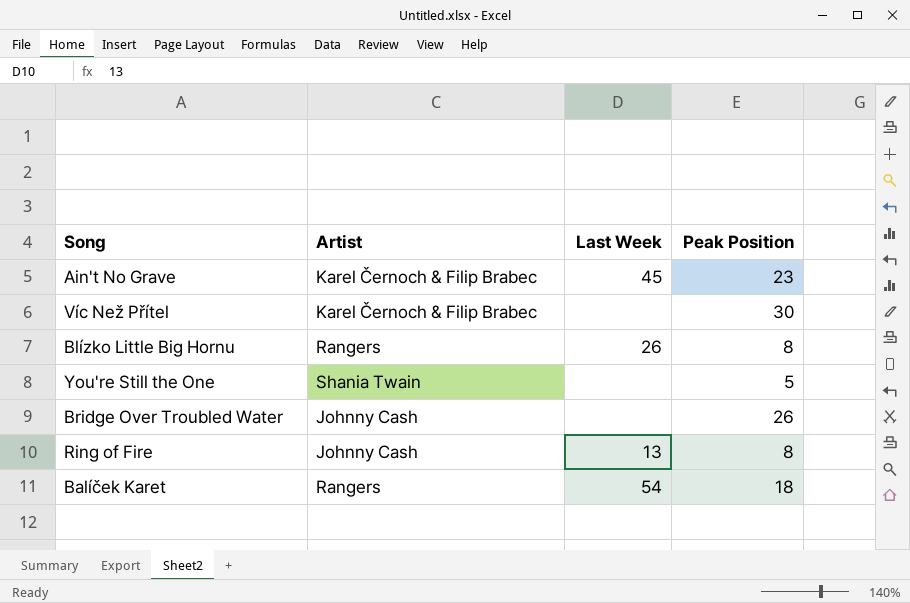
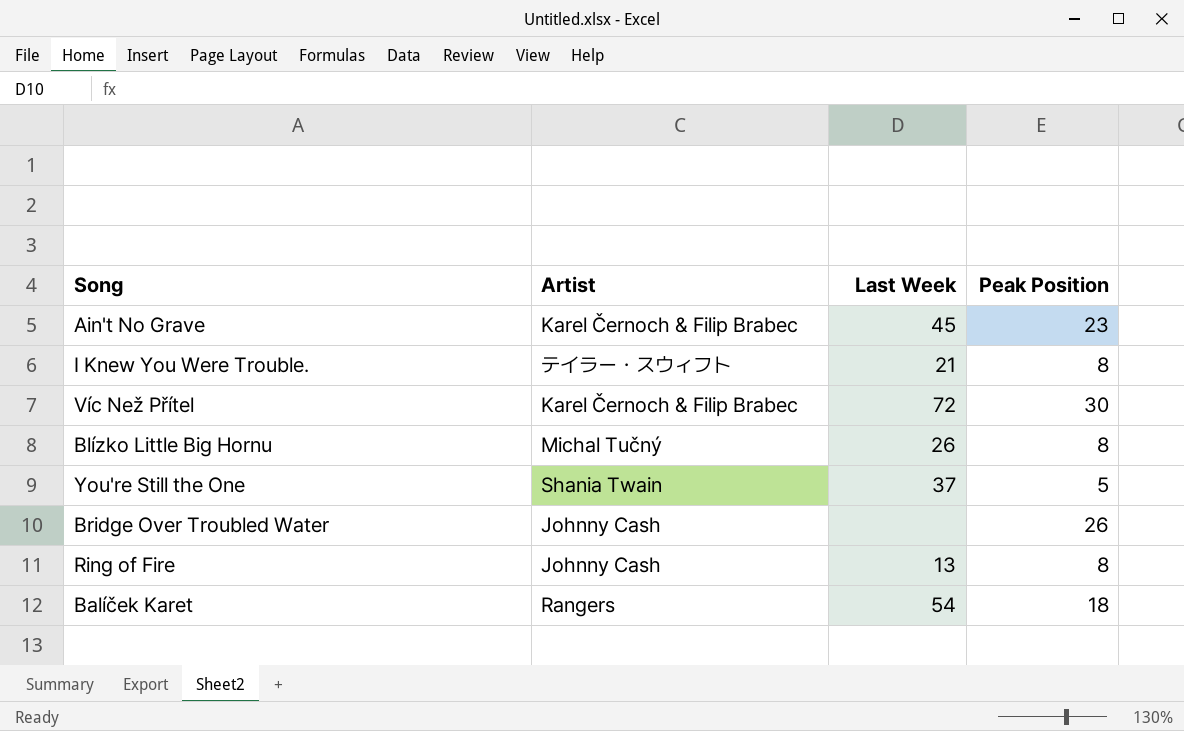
row I Knew You Were Trouble.: none -> テイラー・スウィフト | 21 | 8
Víc Než Přítel | Last Week: none -> 72
Blízko Little Big Hornu | Artist: Rangers -> Michal Tučný
You're Still the One | Last Week: none -> 37

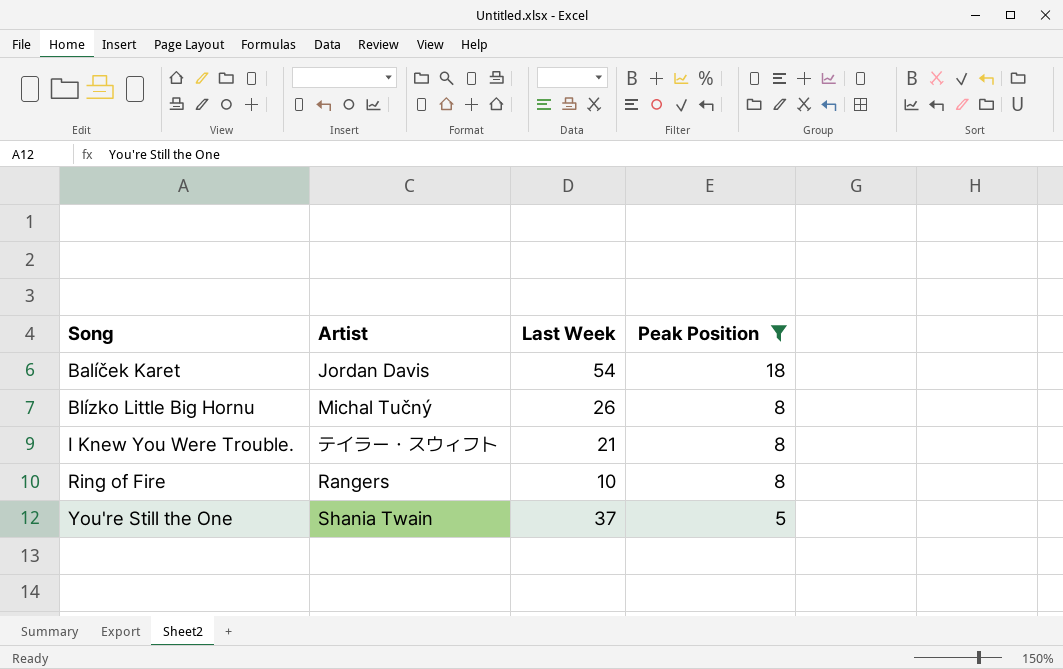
filter: none -> Peak Position <= 18
row order: none -> Song ascending
Balíček Karet | Artist: Rangers -> Jordan Davis
Ring of Fire | Artist: Johnny Cash -> Rangers
Ring of Fire | Last Week: 13 -> 10

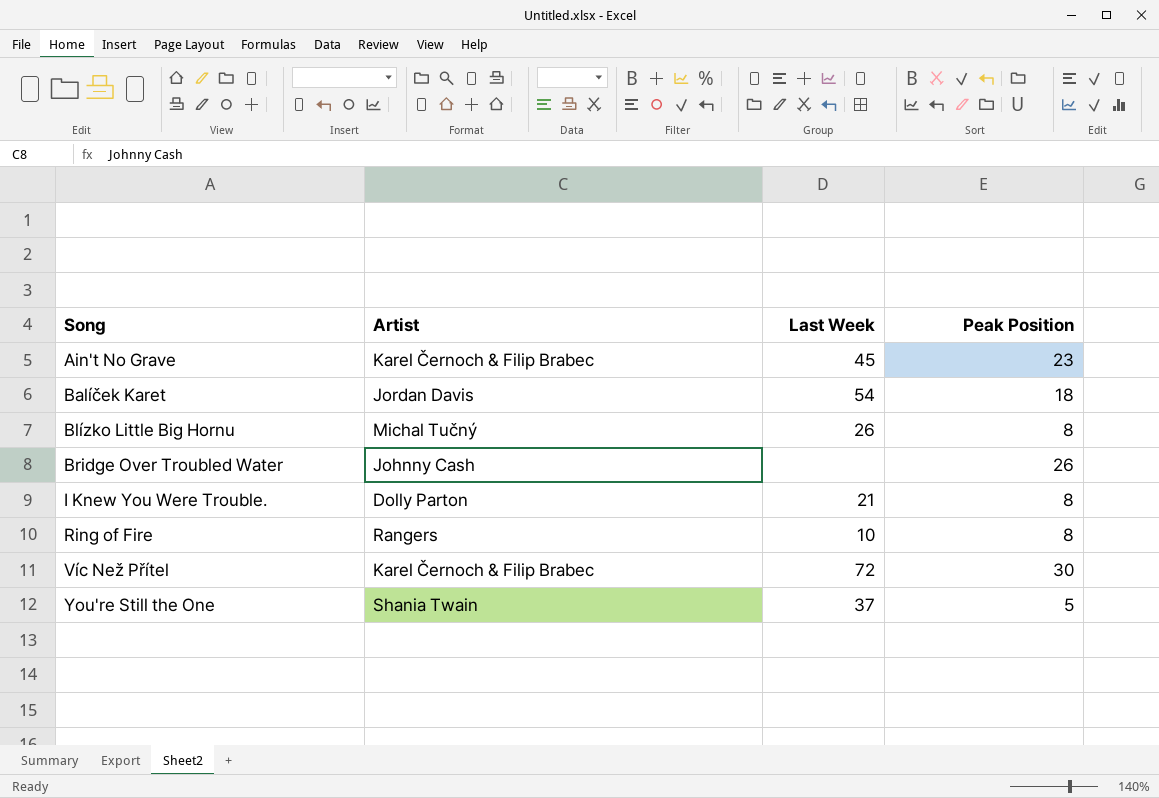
filter: Peak Position <= 18 -> none
I Knew You Were Trouble. | Artist: テイラー・スウィフト -> Dolly Parton

